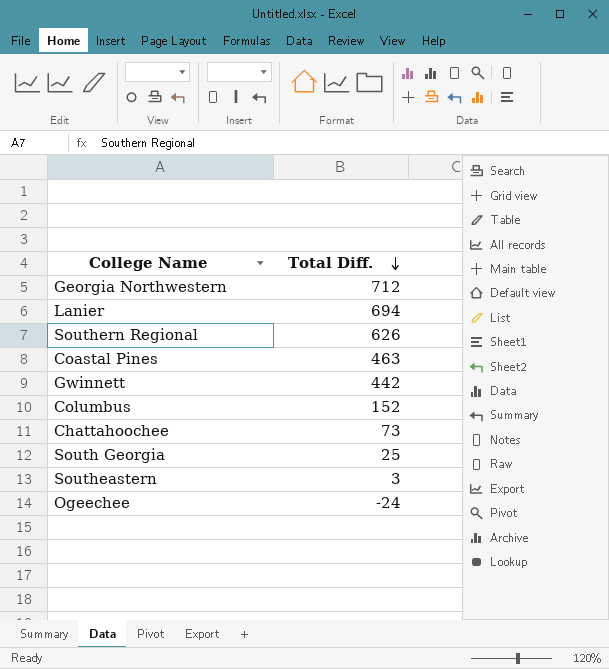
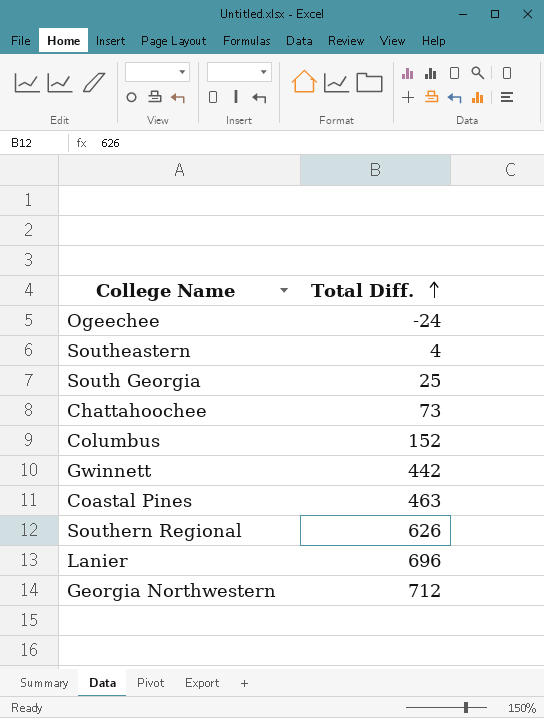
row order: Total Diff. descending -> Total Diff. ascending
Southeastern | Total Diff.: 3 -> 4
Lanier | Total Diff.: 694 -> 696

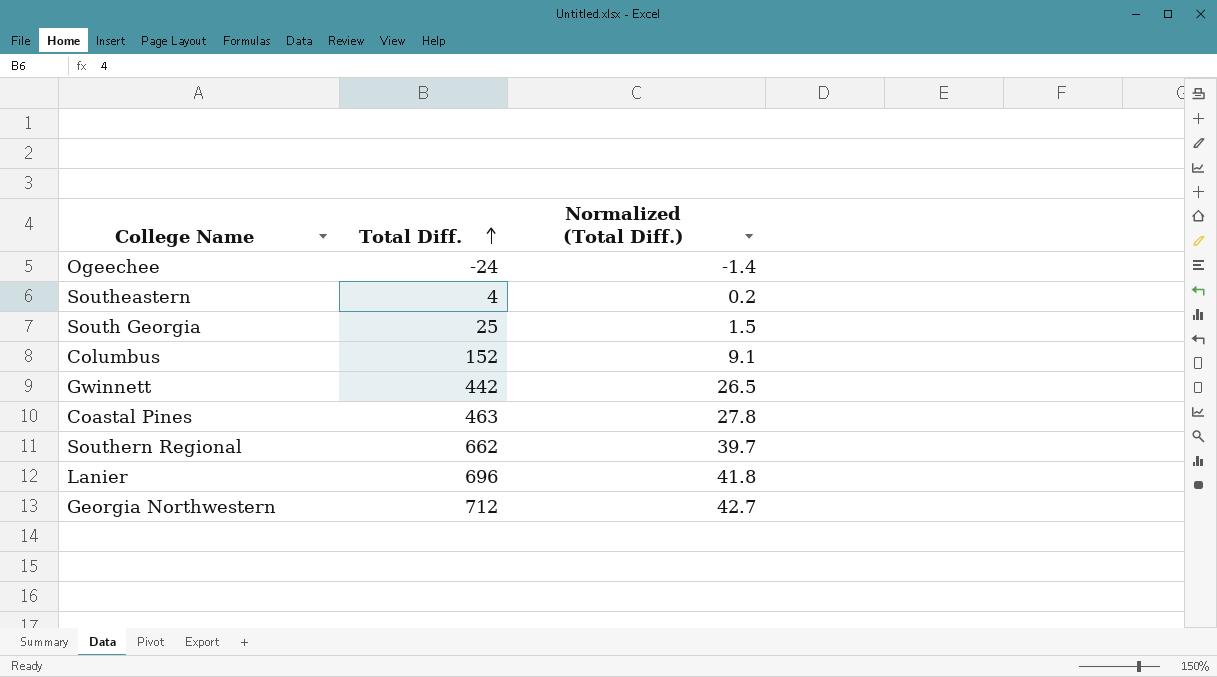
column Normalized (Total Diff.) | formula: none -> [Total Diff.] * 0.06
row Chattahoochee: 73 -> none
Southern Regional | Total Diff.: 626 -> 662

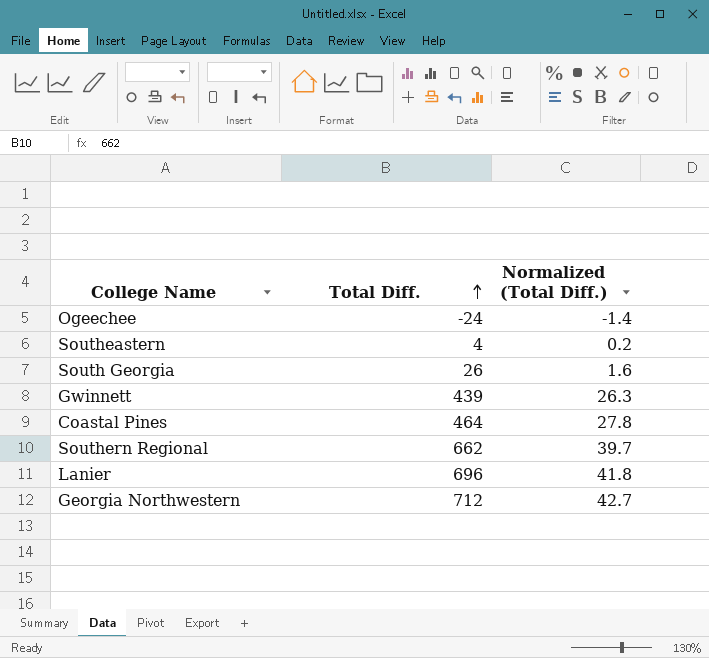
row Columbus: 152 | 9.1 -> none
South Georgia | Total Diff.: 25 -> 26
South Georgia | Normalized (Total Diff.): 1.5 -> 1.6
Gwinnett | Total Diff.: 442 -> 439
Gwinnett | Normalized (Total Diff.): 26.5 -> 26.3
Coastal Pines | Total Diff.: 463 -> 464

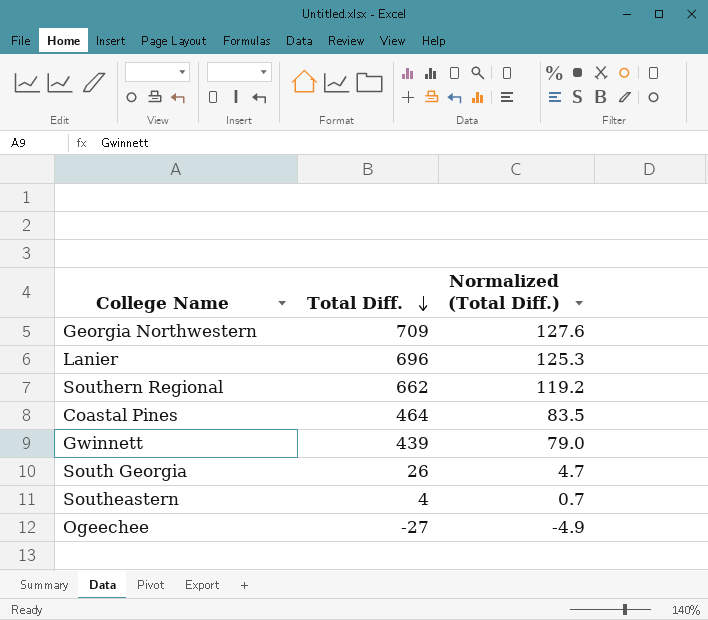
row order: Total Diff. ascending -> Total Diff. descending
column Normalized (Total Diff.) | formula: [Total Diff.] * 0.06 -> [Total Diff.] * 0.18
Georgia Northwestern | Total Diff.: 712 -> 709
Ogeechee | Total Diff.: -24 -> -27

